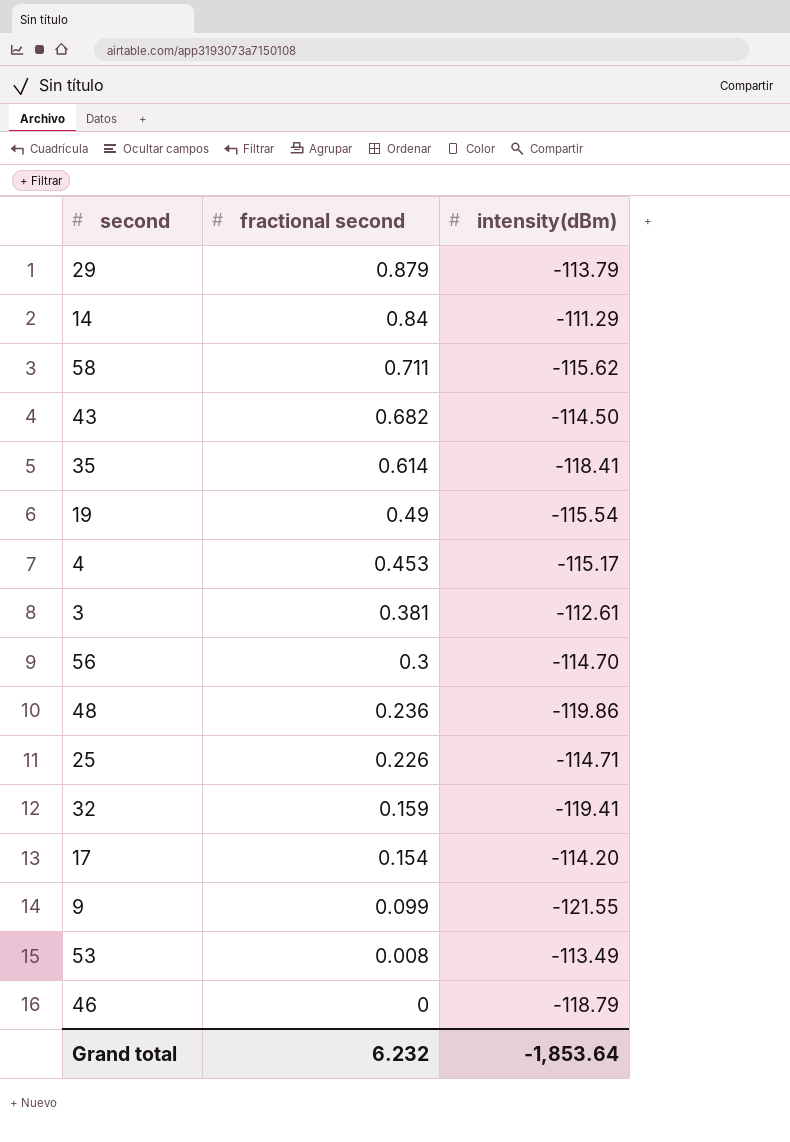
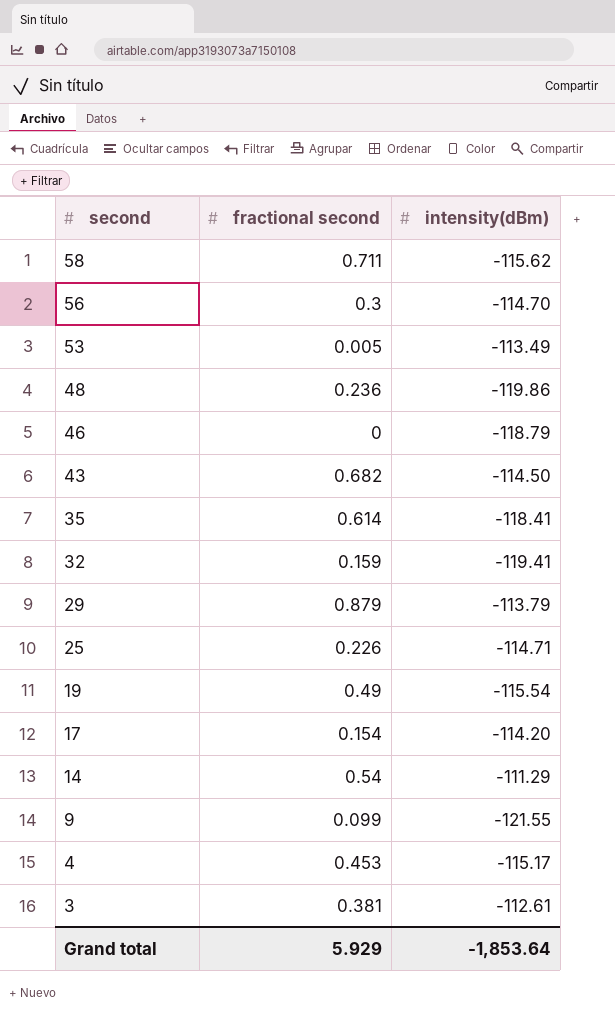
row order: fractional second descending -> second descending
53 | fractional second: 0.008 -> 0.005
14 | fractional second: 0.84 -> 0.54
Grand total | fractional second: 6.232 -> 5.929

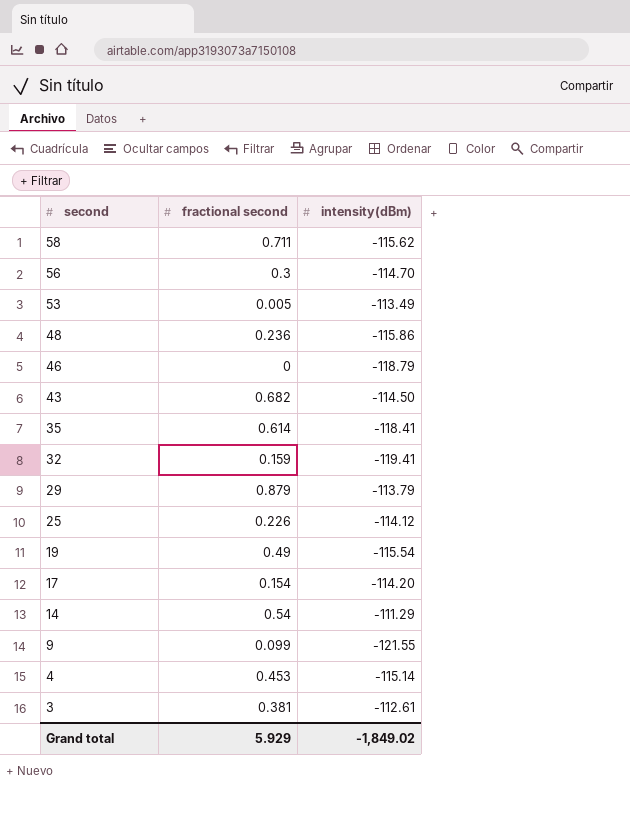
48 | intensity(dBm): -119.86 -> -115.86
25 | intensity(dBm): -114.71 -> -114.12
4 | intensity(dBm): -115.17 -> -115.14
Grand total | intensity(dBm): -1,853.64 -> -1,849.02

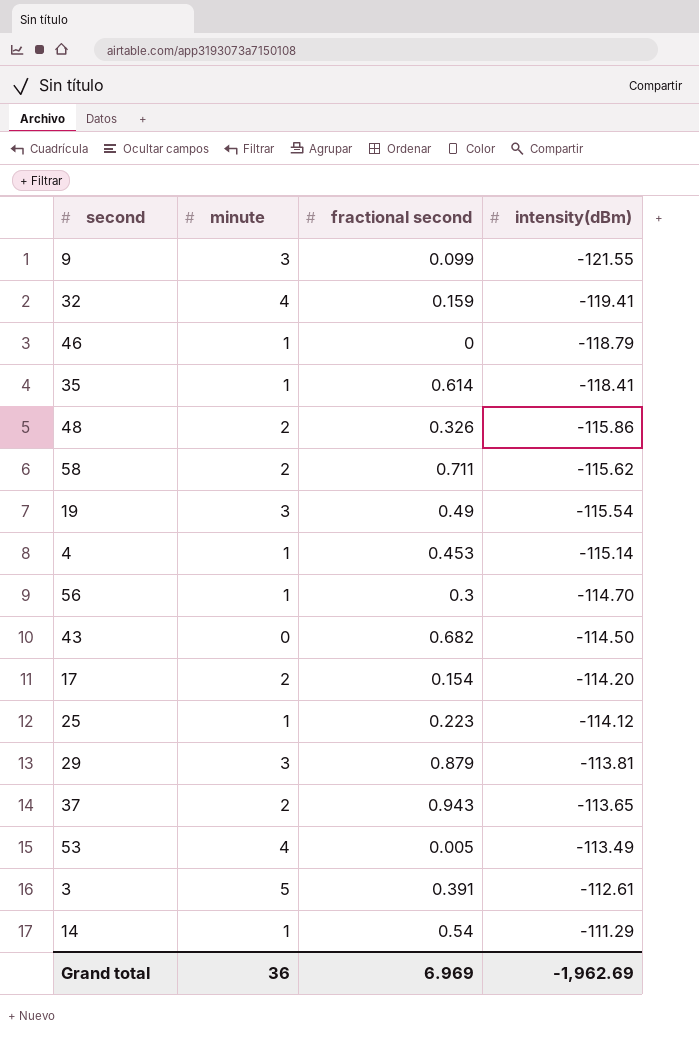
row order: second descending -> intensity(dBm) ascending
column minute | position: none -> 2
48 | fractional second: 0.236 -> 0.326
25 | fractional second: 0.226 -> 0.223
29 | intensity(dBm): -113.79 -> -113.81
row 37: none -> 2 | 0.943 | -113.65
3 | fractional second: 0.381 -> 0.391
Grand total | fractional second: 5.929 -> 6.969
Grand total | intensity(dBm): -1,849.02 -> -1,962.69

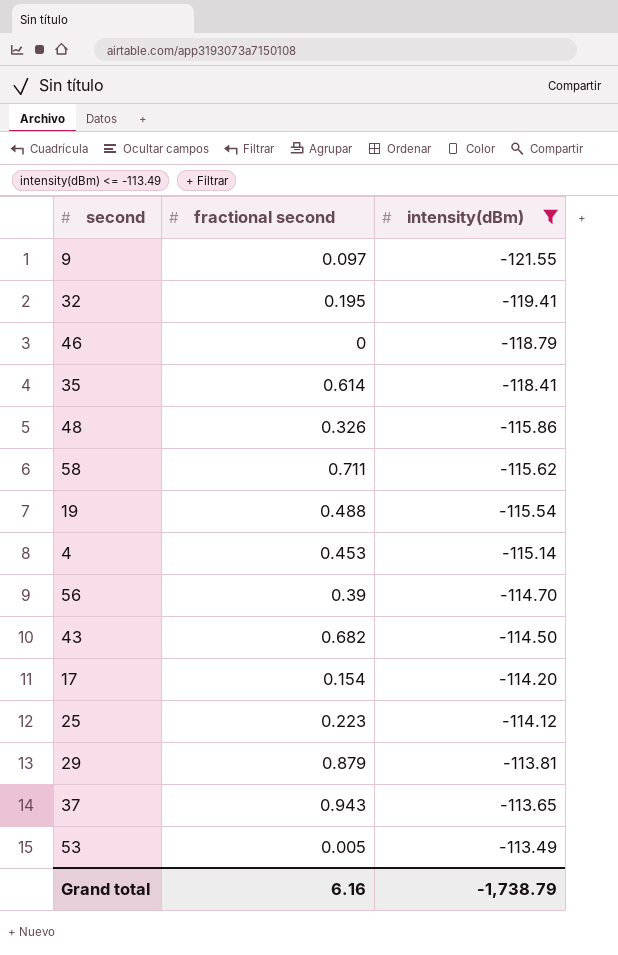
filter: none -> intensity(dBm) <= -113.49
column minute | position: 2 -> none
9 | fractional second: 0.099 -> 0.097
32 | fractional second: 0.159 -> 0.195
19 | fractional second: 0.49 -> 0.488
56 | fractional second: 0.3 -> 0.39
Grand total | fractional second: 6.969 -> 6.16
Grand total | intensity(dBm): -1,962.69 -> -1,738.79

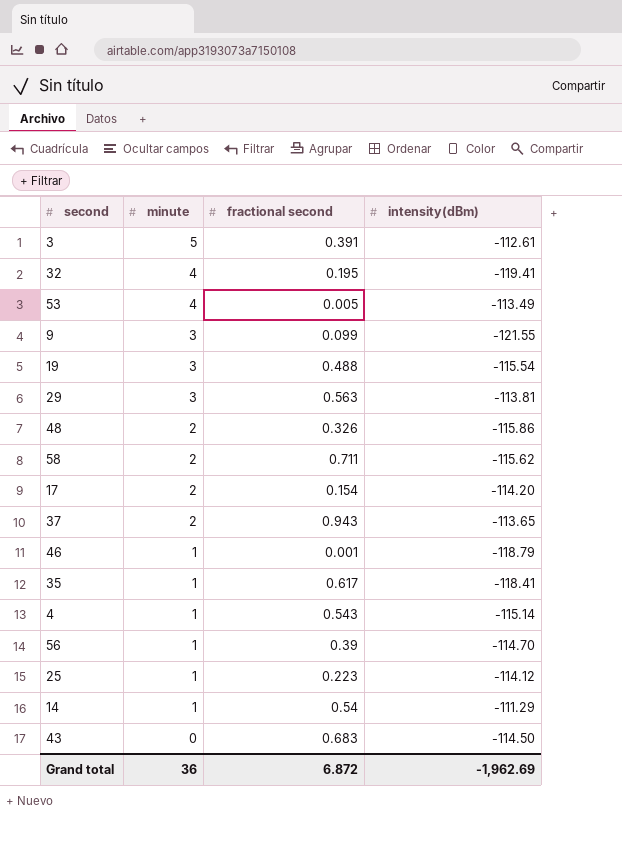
filter: intensity(dBm) <= -113.49 -> none
row order: intensity(dBm) ascending -> minute descending
column minute | position: none -> 2
9 | fractional second: 0.097 -> 0.099
29 | fractional second: 0.879 -> 0.563
46 | fractional second: 0 -> 0.001
35 | fractional second: 0.614 -> 0.617
4 | fractional second: 0.453 -> 0.543
43 | fractional second: 0.682 -> 0.683
Grand total | fractional second: 6.16 -> 6.872
Grand total | intensity(dBm): -1,738.79 -> -1,962.69

